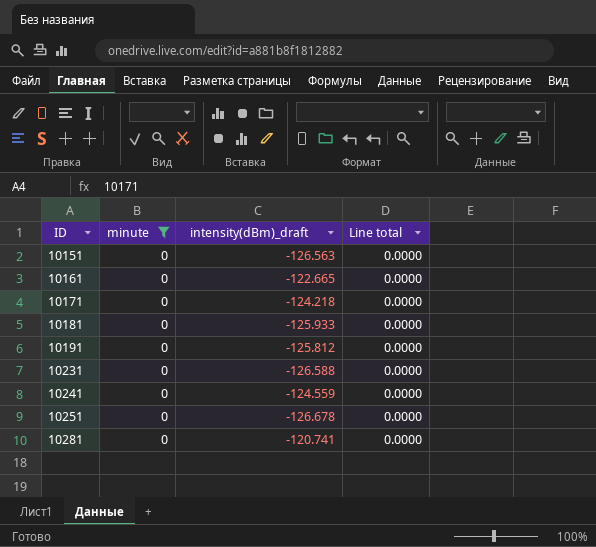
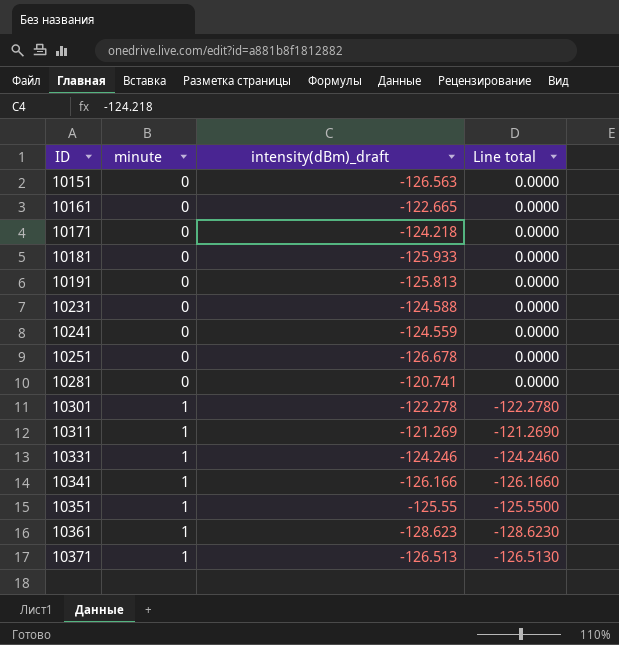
filter: minute = 0 -> none
10191 | intensity(dBm)_draft: -125.812 -> -125.813
10231 | intensity(dBm)_draft: -126.588 -> -124.588

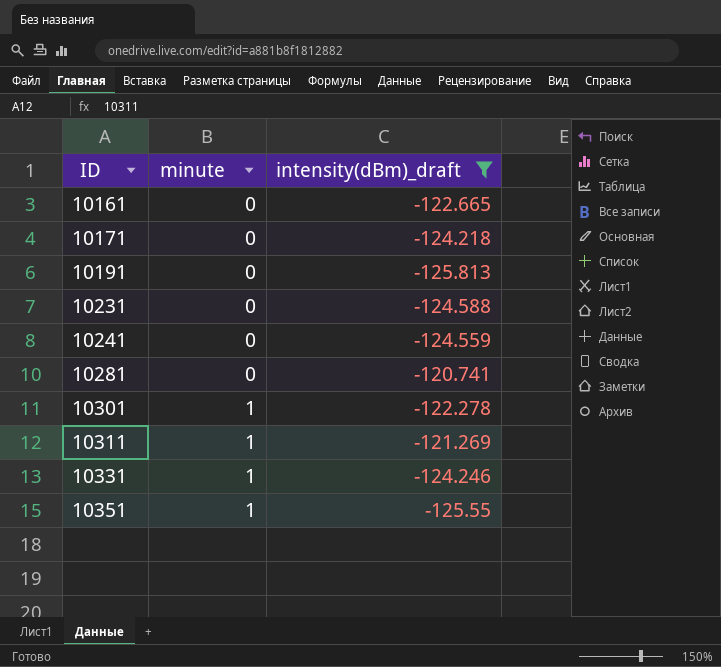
filter: none -> intensity(dBm)_draft >= -125.813
column Line total | formula: [minute] * [intensity(dBm)_draft] -> none

